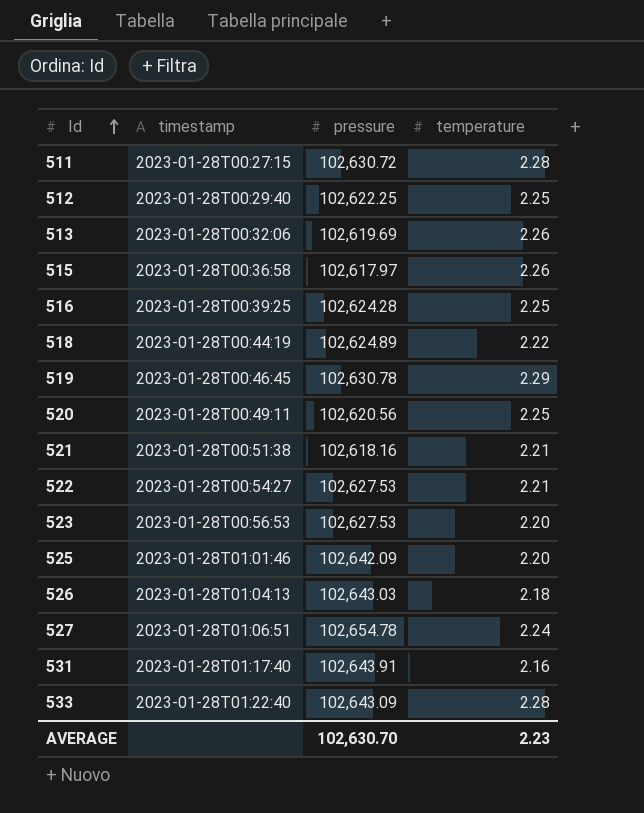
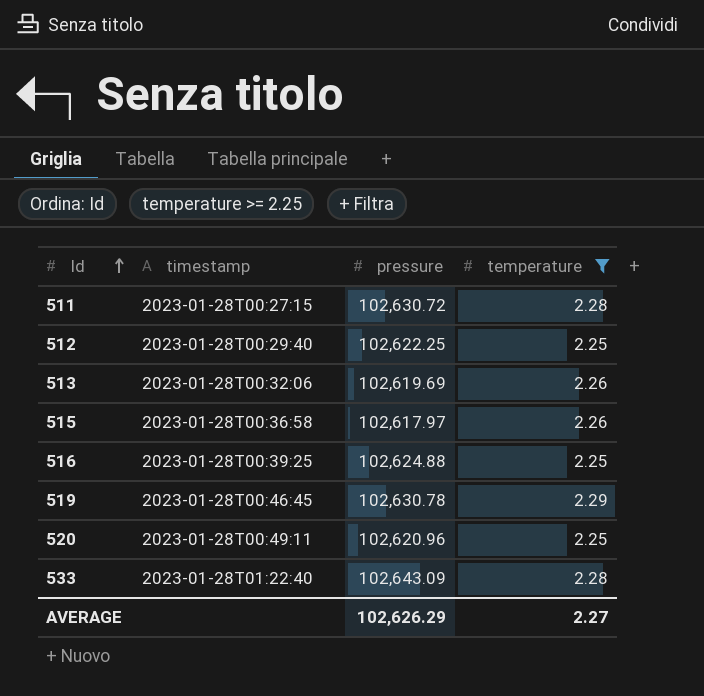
filter: none -> temperature >= 2.25
516 | pressure: 102,624.28 -> 102,624.88
520 | pressure: 102,620.56 -> 102,620.96
AVERAGE | pressure: 102,630.70 -> 102,626.29
AVERAGE | temperature: 2.23 -> 2.27

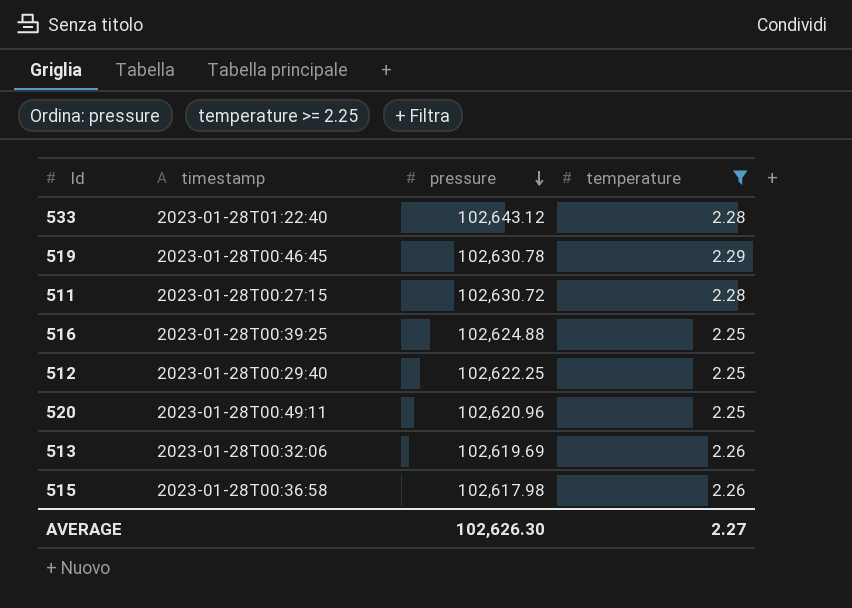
row order: Id ascending -> pressure descending
533 | pressure: 102,643.09 -> 102,643.12
515 | pressure: 102,617.97 -> 102,617.98
AVERAGE | pressure: 102,626.29 -> 102,626.30

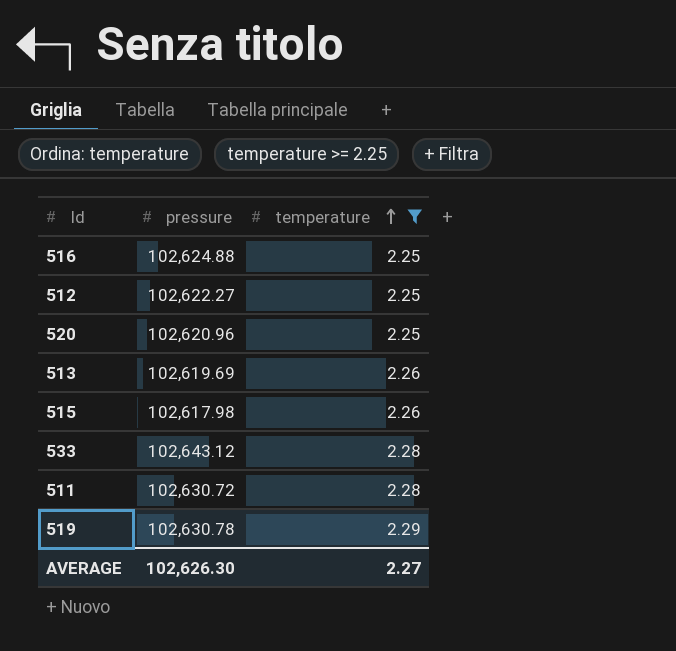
row order: pressure descending -> temperature ascending
column timestamp | position: 2 -> none
512 | pressure: 102,622.25 -> 102,622.27

